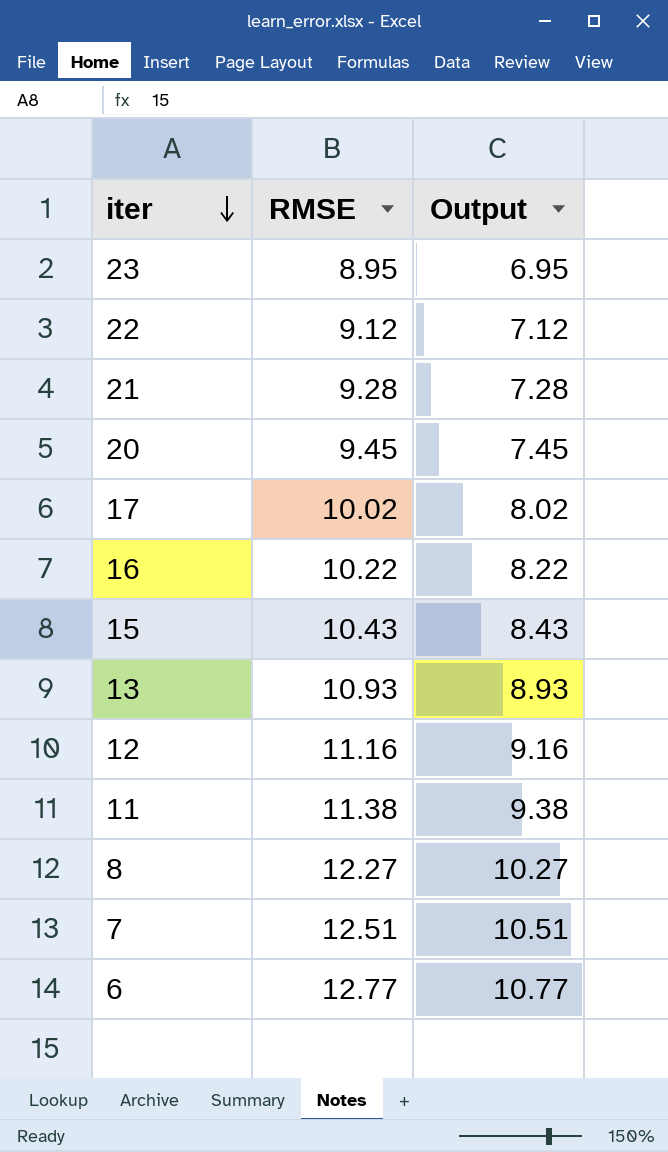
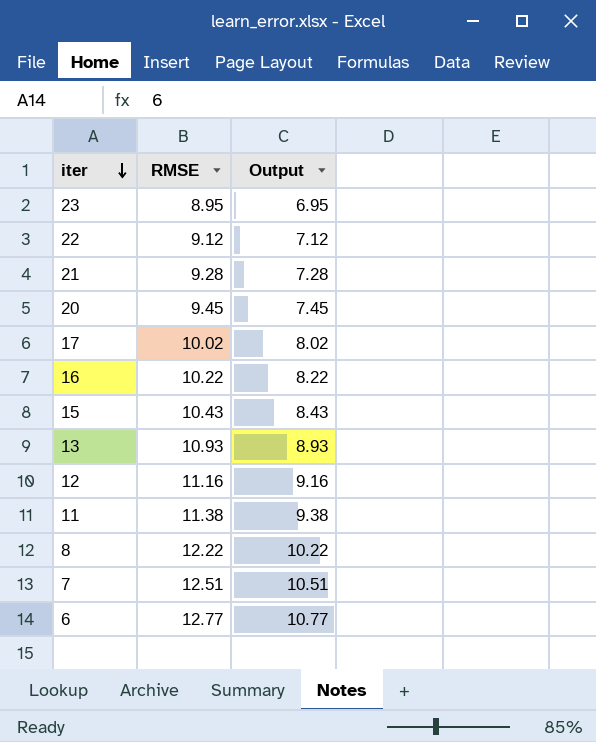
8 | RMSE: 12.27 -> 12.22
8 | Output: 10.27 -> 10.22

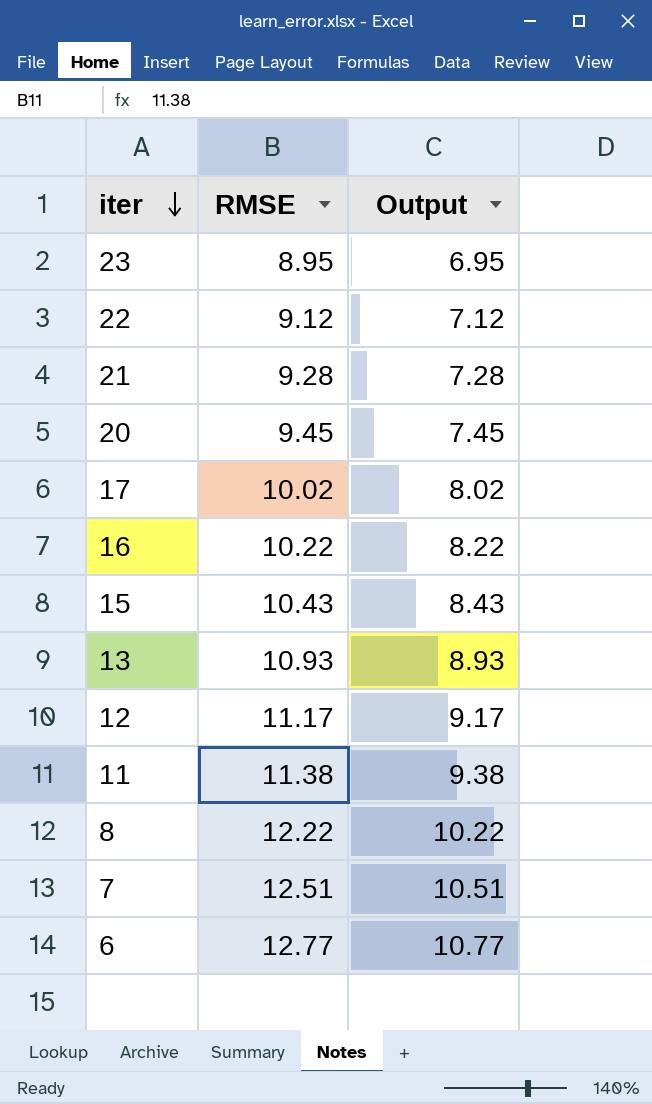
12 | RMSE: 11.16 -> 11.17
12 | Output: 9.16 -> 9.17

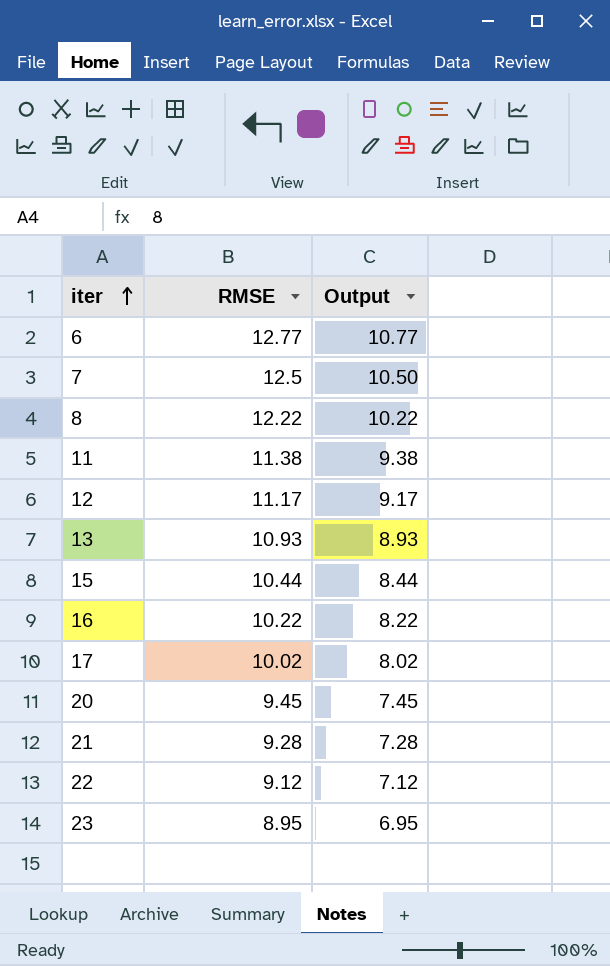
row order: iter descending -> iter ascending
7 | RMSE: 12.51 -> 12.5
7 | Output: 10.51 -> 10.50
15 | RMSE: 10.43 -> 10.44
15 | Output: 8.43 -> 8.44

